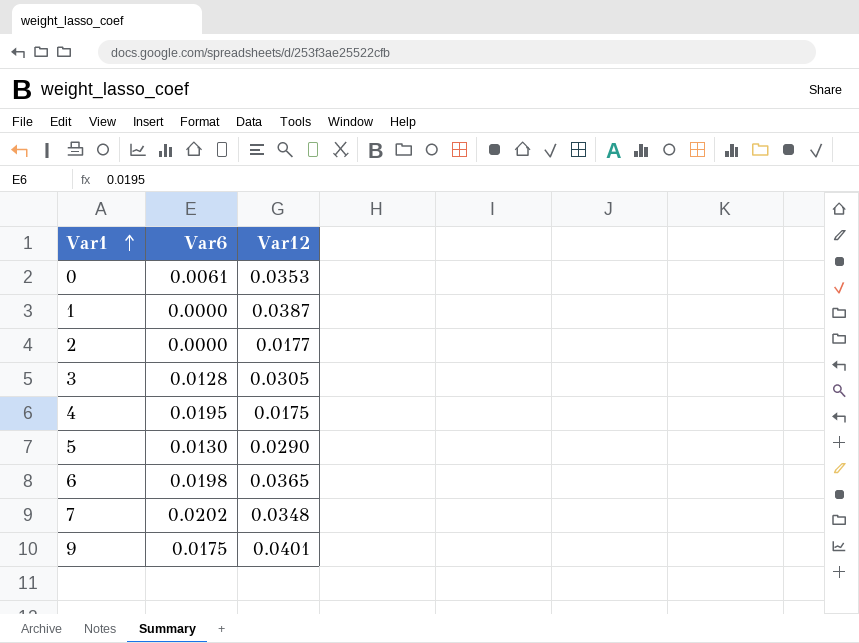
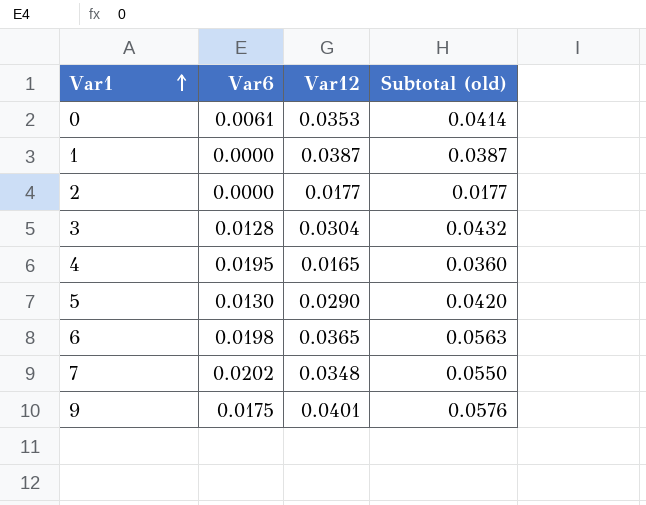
column Subtotal (old) | formula: none -> [Var6] + [Var12]
3 | Var12: 0.0305 -> 0.0304
4 | Var12: 0.0175 -> 0.0165

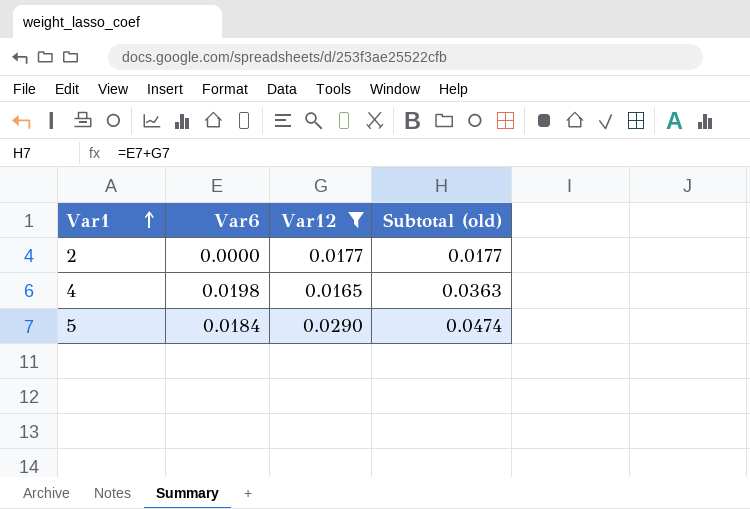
filter: none -> Var12 <= 0.0290
4 | Var6: 0.0195 -> 0.0198
4 | Subtotal (old): 0.0360 -> 0.0363
5 | Var6: 0.0130 -> 0.0184
5 | Subtotal (old): 0.0420 -> 0.0474

